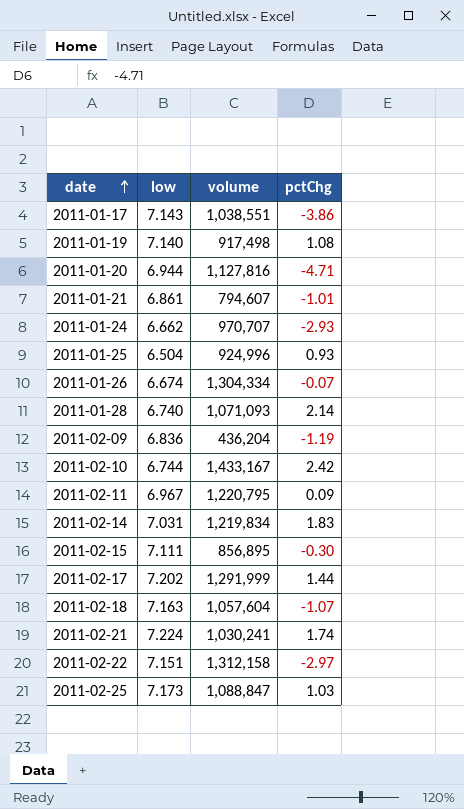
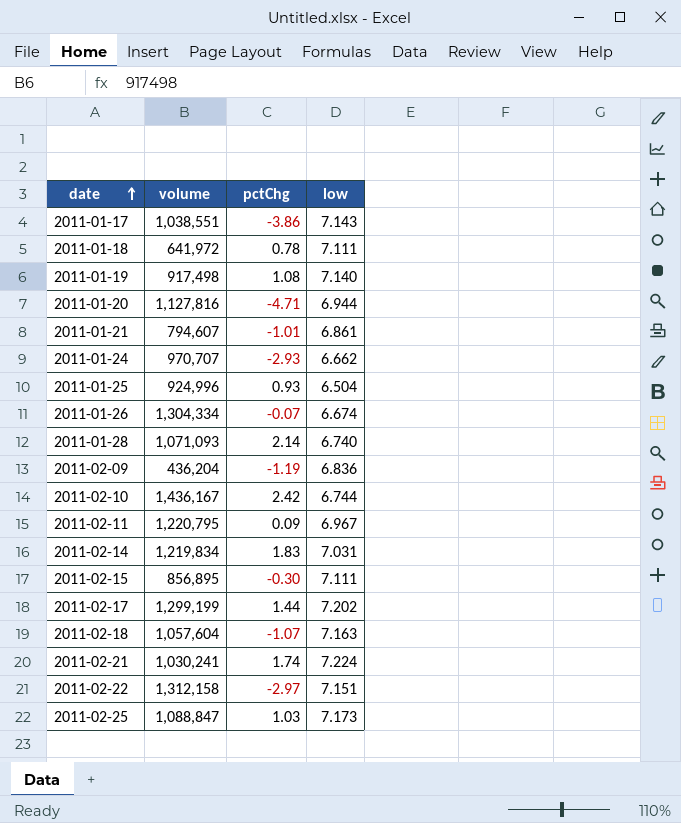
column low | position: 2 -> 4
row 2011-01-18: none -> 641,972 | 0.78 | 7.111
2011-02-10 | volume: 1,433,167 -> 1,436,167
2011-02-17 | volume: 1,291,999 -> 1,299,199

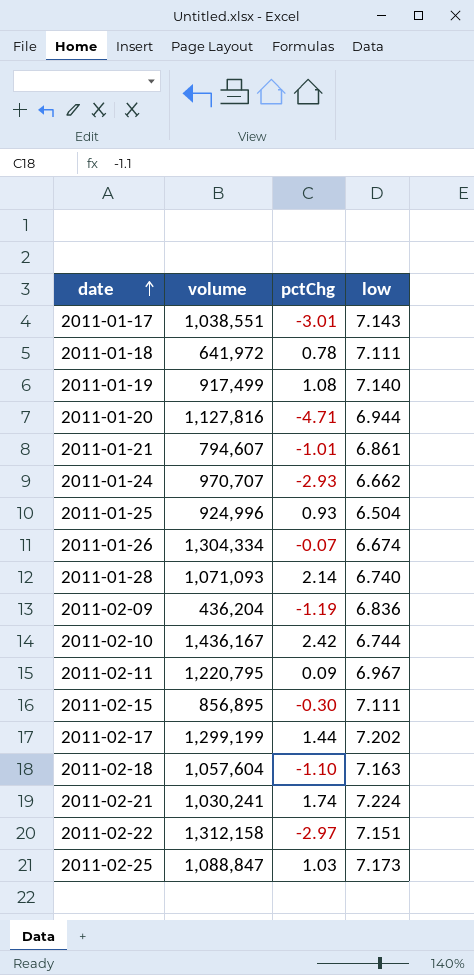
row 2011-02-14: 1,219,834 | 1.83 | 7.031 -> none
2011-01-17 | pctChg: -3.86 -> -3.01
2011-01-19 | volume: 917,498 -> 917,499
2011-02-18 | pctChg: -1.07 -> -1.10

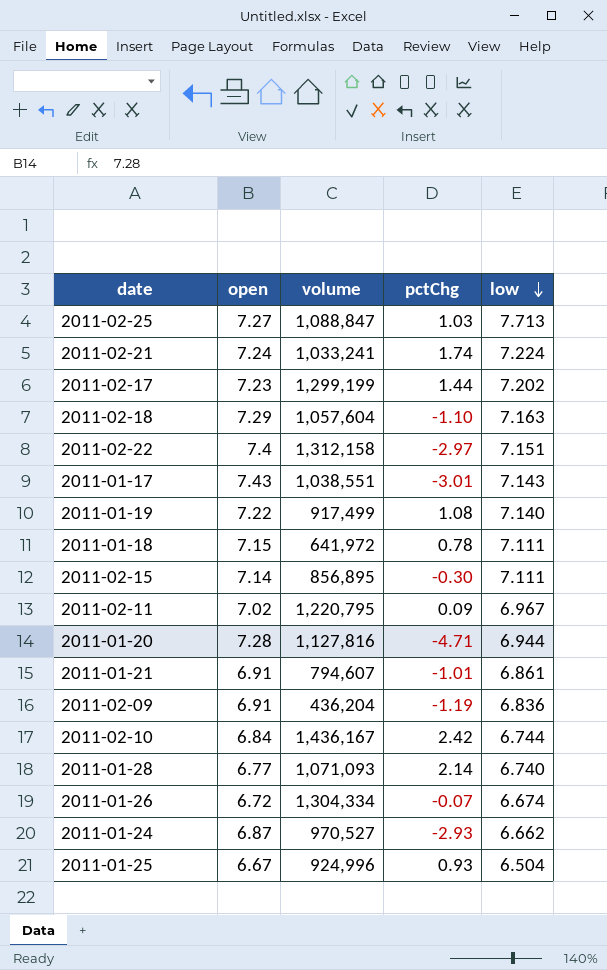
row order: date ascending -> low descending
column open | position: none -> 2
2011-02-25 | low: 7.173 -> 7.713
2011-02-21 | volume: 1,030,241 -> 1,033,241
2011-01-24 | volume: 970,707 -> 970,527

